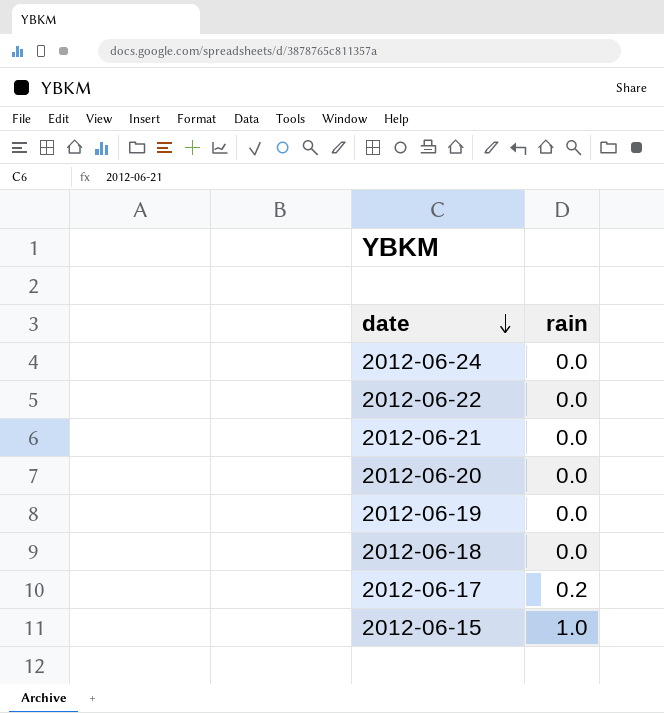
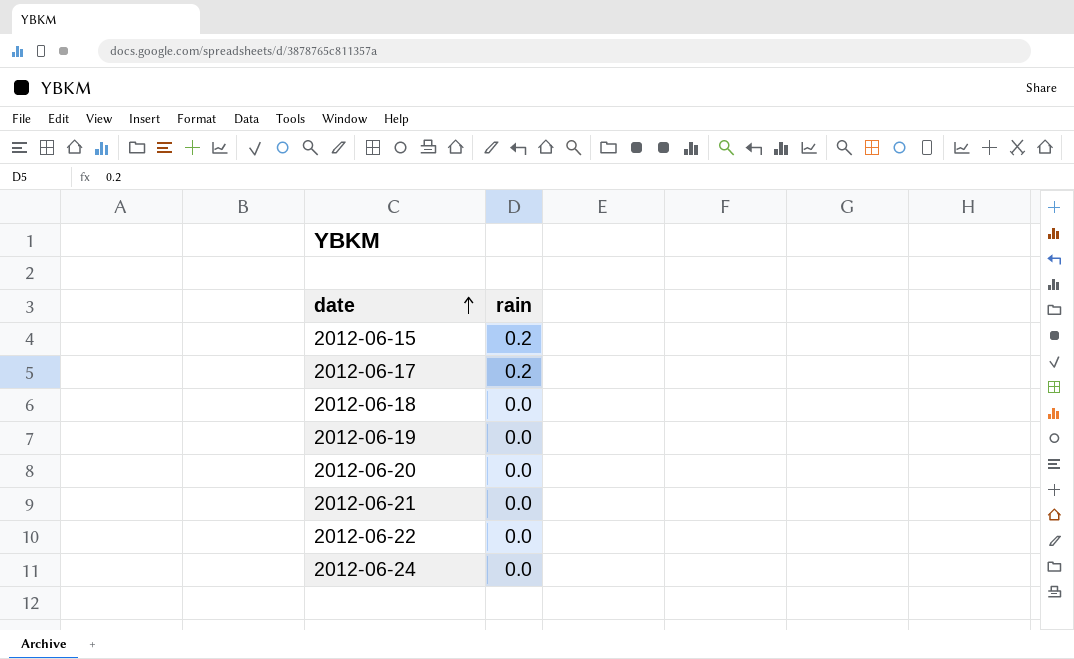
row order: date descending -> date ascending
2012-06-15 | rain: 1.0 -> 0.2

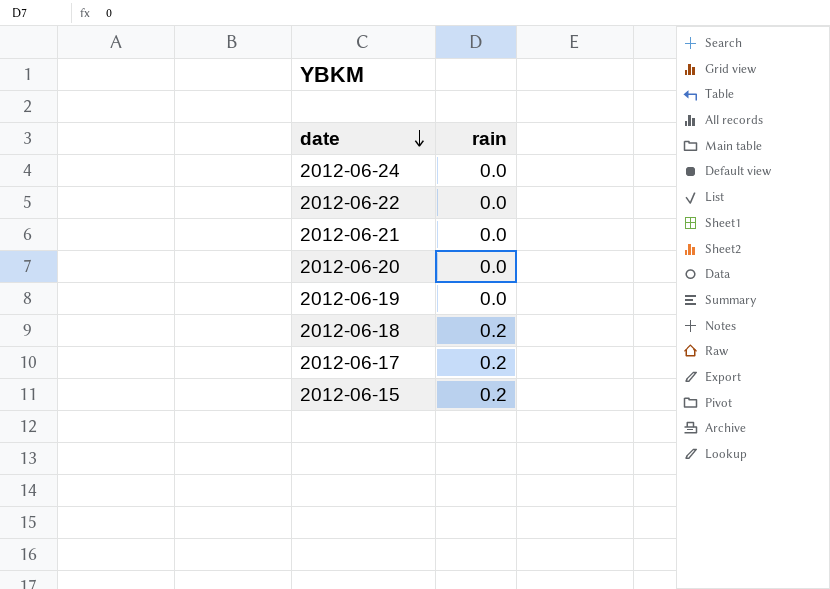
row order: date ascending -> date descending
2012-06-18 | rain: 0.0 -> 0.2

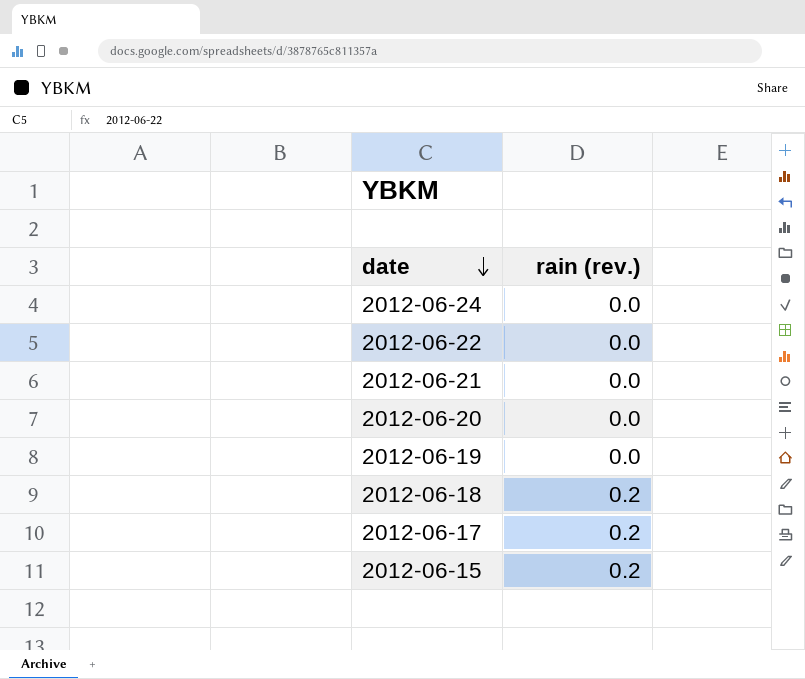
column name: rain -> rain (rev.)

